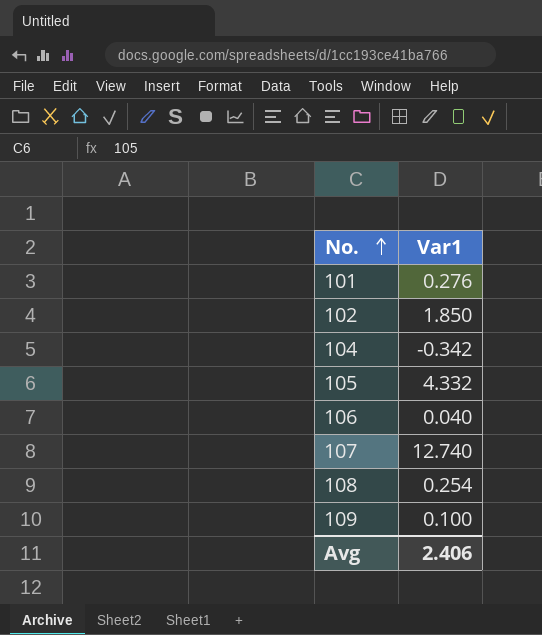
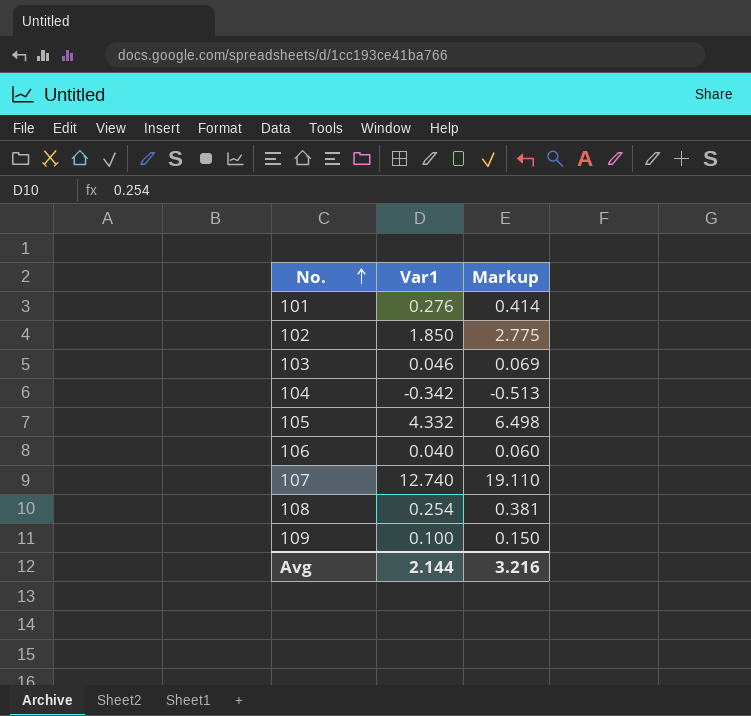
column Markup | formula: none -> [Var1] * 1.5
row 103: none -> 0.046 | 0.069
Avg | Var1: 2.406 -> 2.144

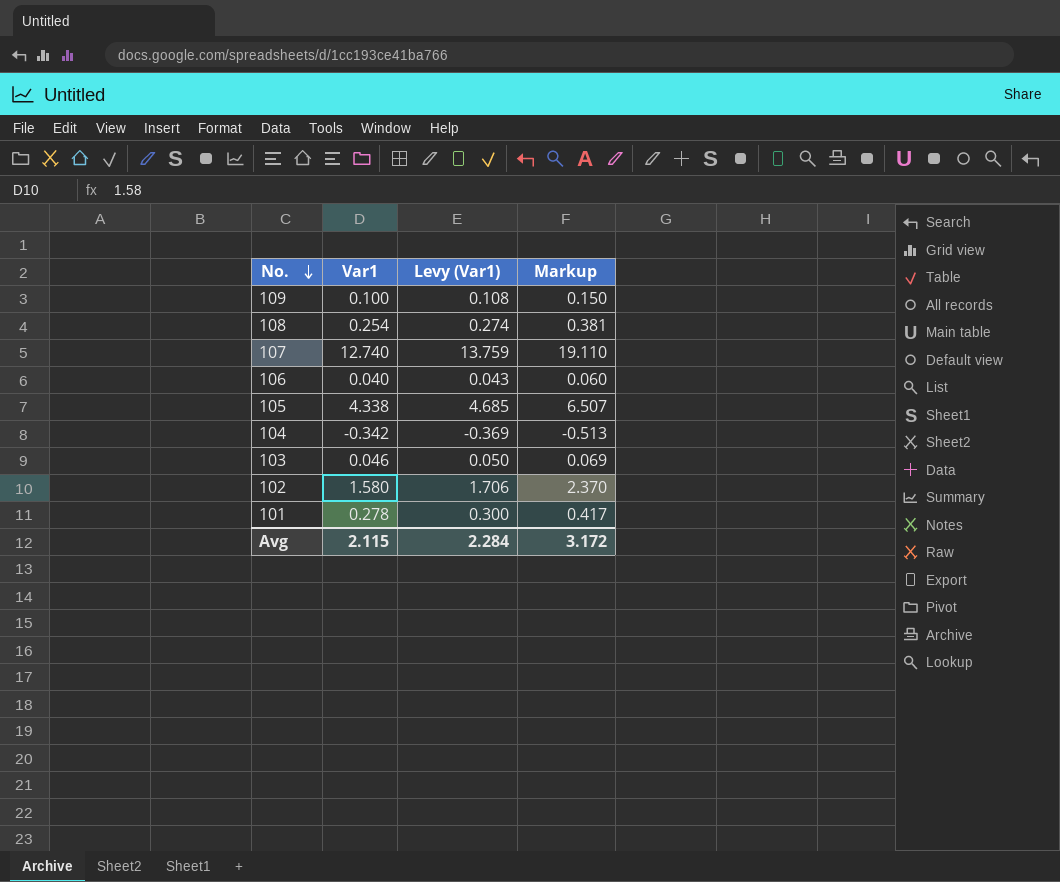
row order: No. ascending -> No. descending
column Levy (Var1) | formula: none -> [Var1] * 1.08
105 | Var1: 4.332 -> 4.338
105 | Markup: 6.498 -> 6.507
102 | Var1: 1.850 -> 1.580
102 | Markup: 2.775 -> 2.370
101 | Var1: 0.276 -> 0.278
101 | Markup: 0.414 -> 0.417
Avg | Var1: 2.144 -> 2.115
Avg | Markup: 3.216 -> 3.172

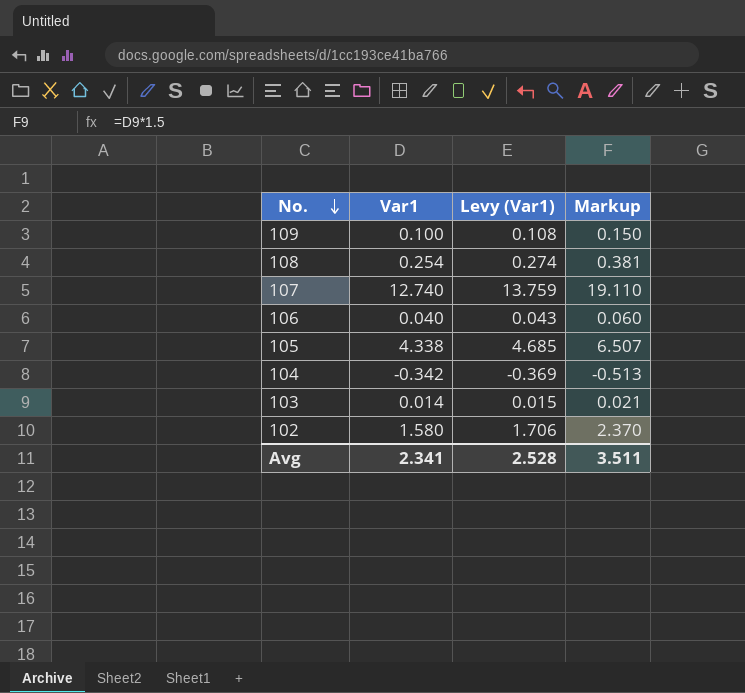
row 101: 0.278 | 0.300 | 0.417 -> none
103 | Var1: 0.046 -> 0.014
103 | Levy (Var1): 0.050 -> 0.015
103 | Markup: 0.069 -> 0.021
Avg | Var1: 2.115 -> 2.341
Avg | Levy (Var1): 2.284 -> 2.528
Avg | Markup: 3.172 -> 3.511

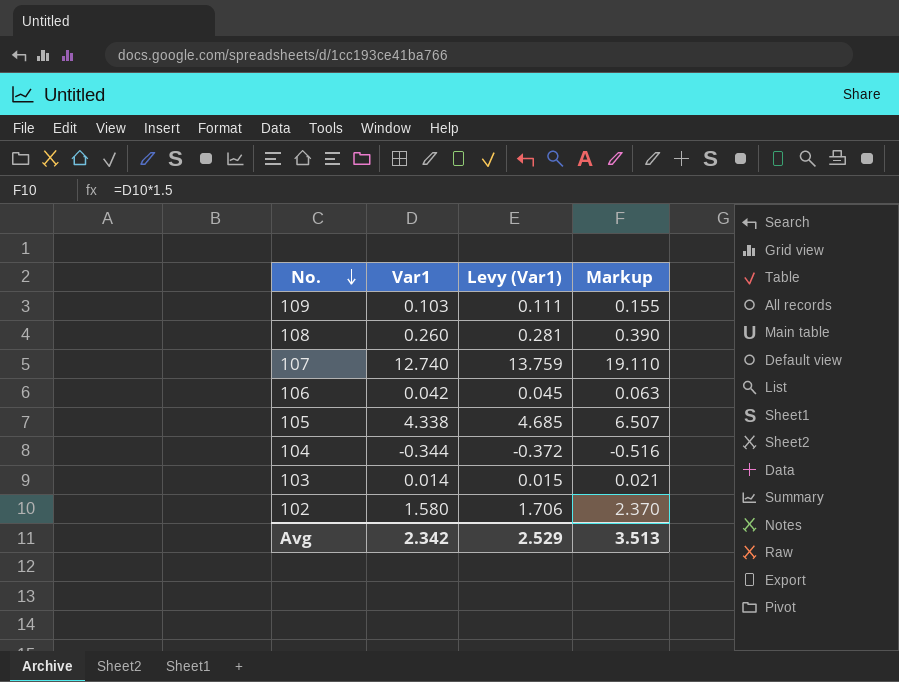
109 | Var1: 0.100 -> 0.103
109 | Levy (Var1): 0.108 -> 0.111
109 | Markup: 0.150 -> 0.155
108 | Var1: 0.254 -> 0.260
108 | Levy (Var1): 0.274 -> 0.281
108 | Markup: 0.381 -> 0.390
106 | Var1: 0.040 -> 0.042
106 | Levy (Var1): 0.043 -> 0.045
106 | Markup: 0.060 -> 0.063
104 | Var1: -0.342 -> -0.344
104 | Levy (Var1): -0.369 -> -0.372
104 | Markup: -0.513 -> -0.516
Avg | Var1: 2.341 -> 2.342
Avg | Levy (Var1): 2.528 -> 2.529
Avg | Markup: 3.511 -> 3.513

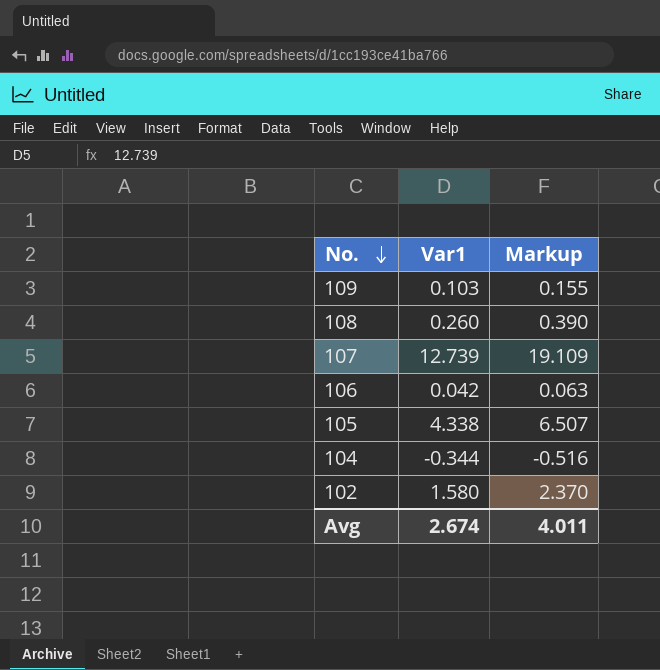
column Levy (Var1) | formula: [Var1] * 1.08 -> none
row 103: 0.014 | 0.015 | 0.021 -> none
107 | Var1: 12.740 -> 12.739
107 | Markup: 19.110 -> 19.109
Avg | Var1: 2.342 -> 2.674
Avg | Markup: 3.513 -> 4.011

